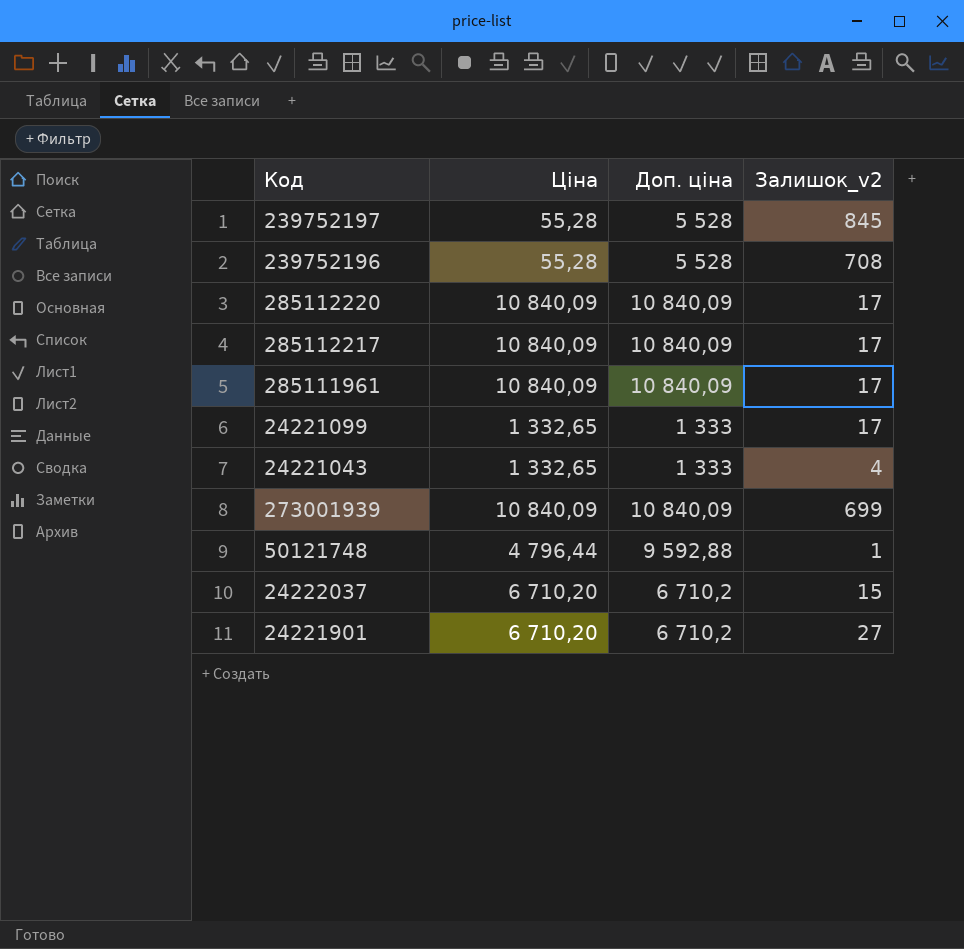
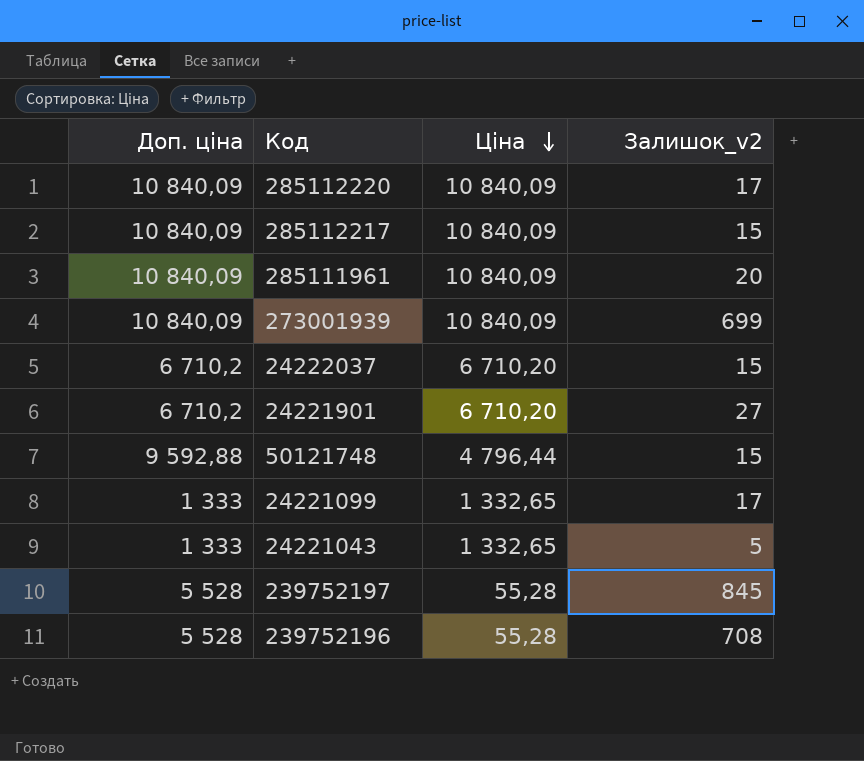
row order: none -> Ціна descending
column Доп. ціна | position: 3 -> 1
285112217 | Залишок_v2: 17 -> 15
285111961 | Залишок_v2: 17 -> 20
50121748 | Залишок_v2: 1 -> 15
24221043 | Залишок_v2: 4 -> 5

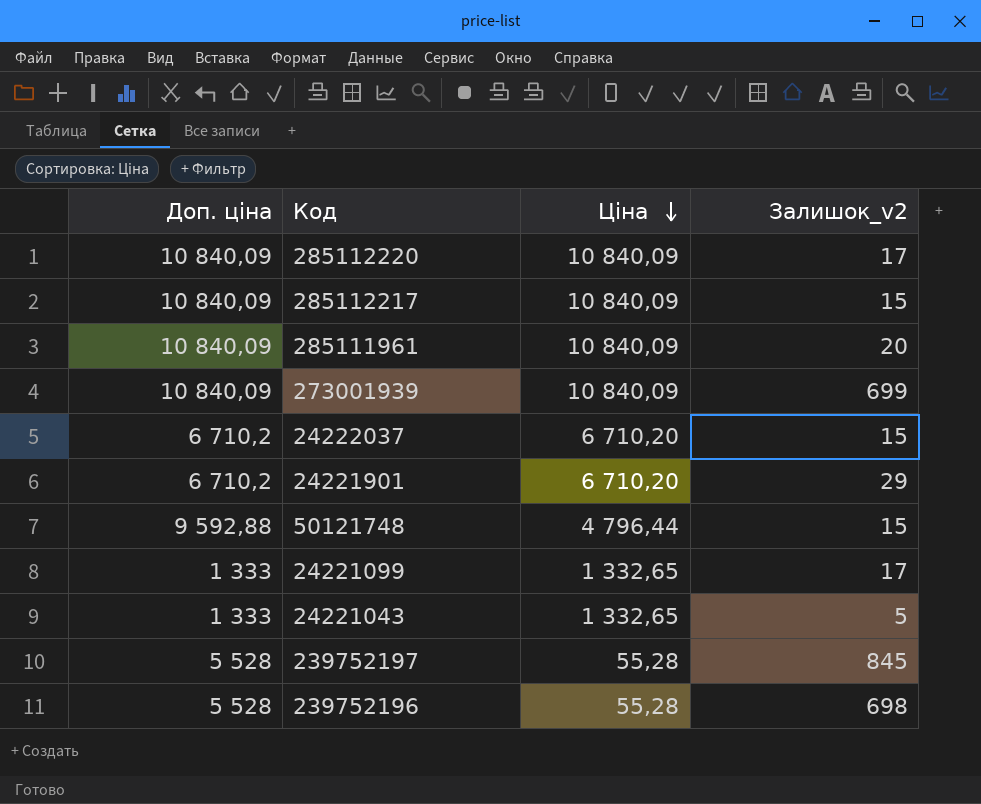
24221901 | Залишок_v2: 27 -> 29
239752196 | Залишок_v2: 708 -> 698

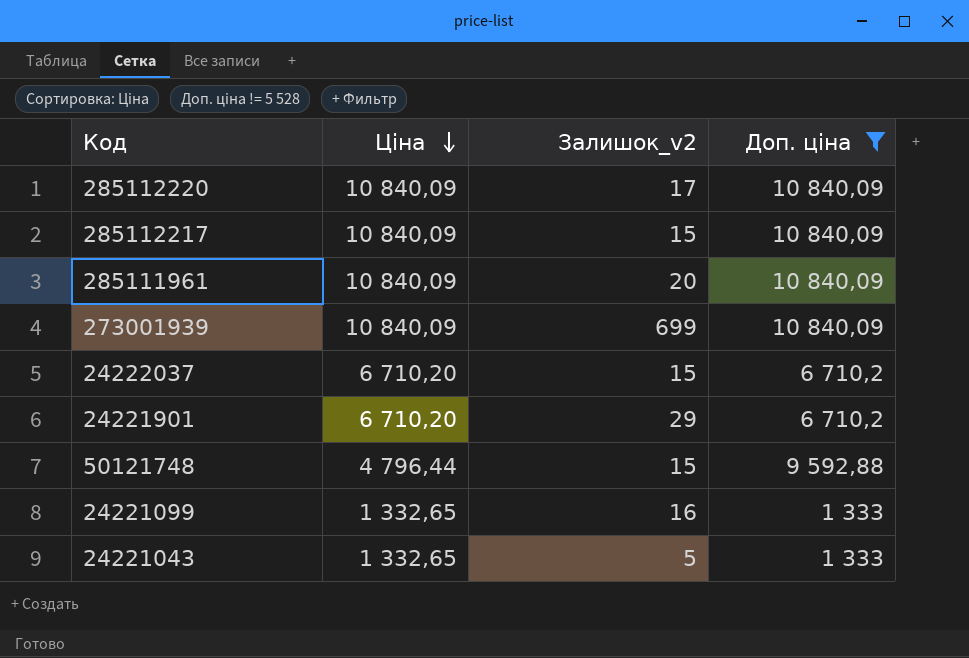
filter: none -> Доп. ціна != 5 528
column Доп. ціна | position: 1 -> 4
24221099 | Залишок_v2: 17 -> 16

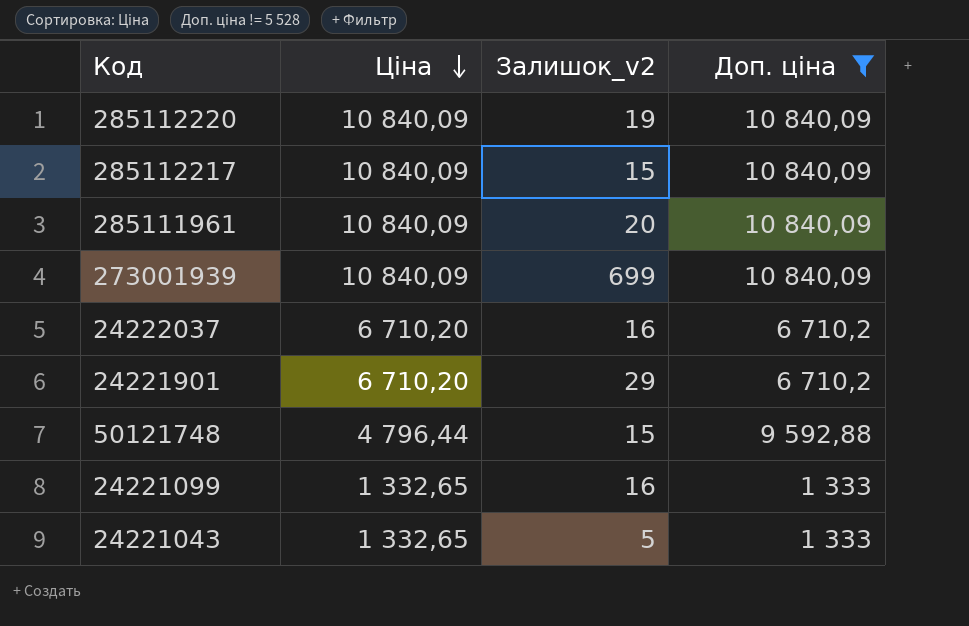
285112220 | Залишок_v2: 17 -> 19
24222037 | Залишок_v2: 15 -> 16

